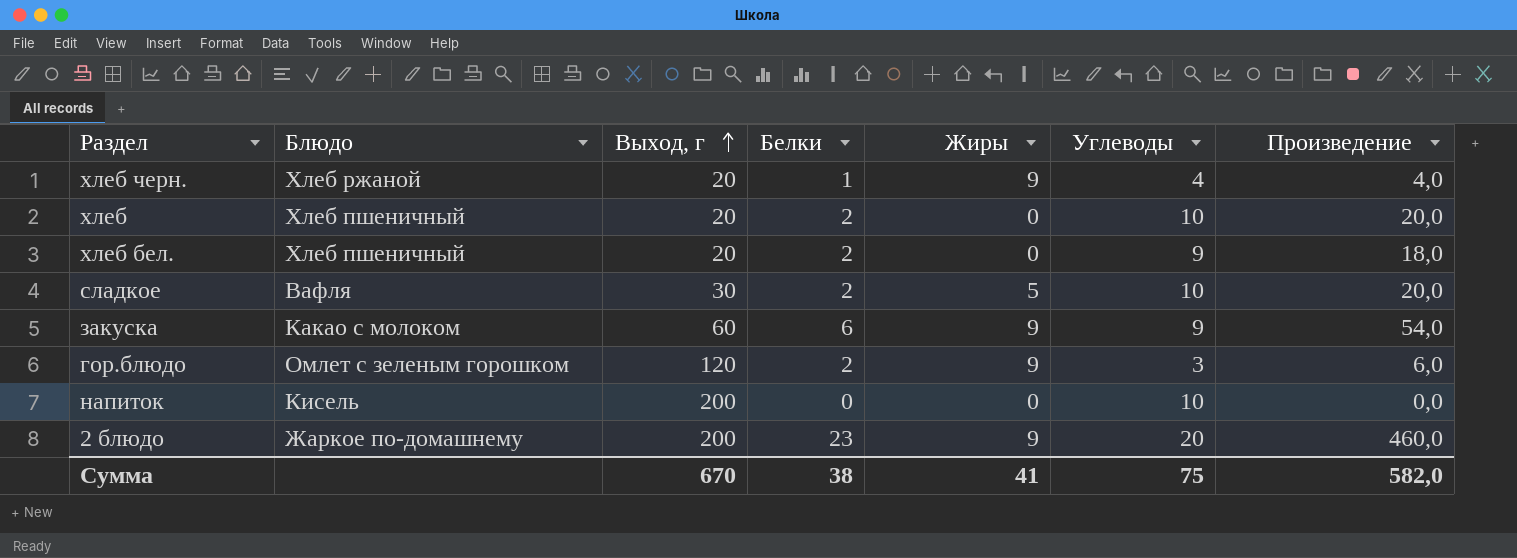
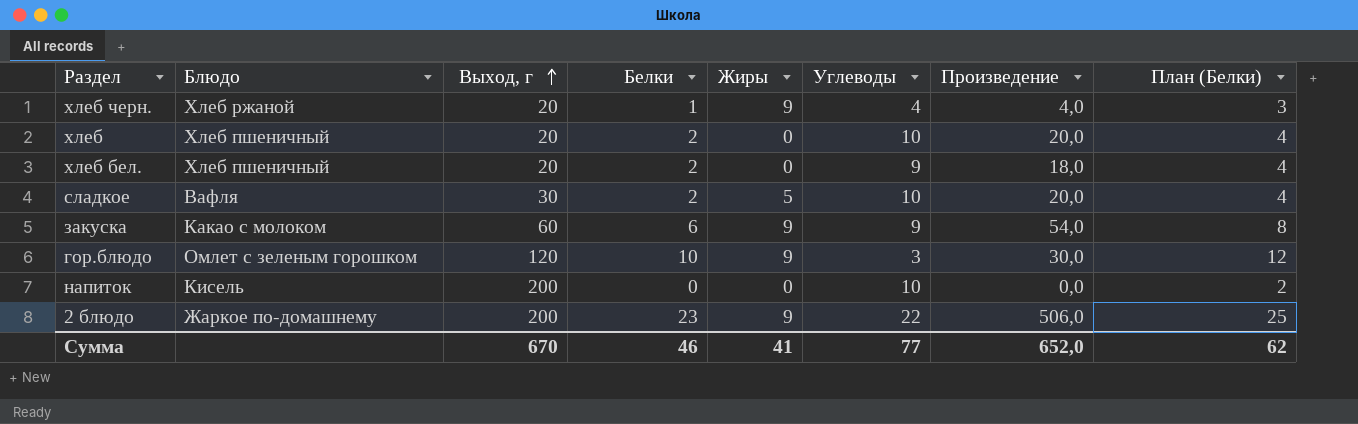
column План (Белки) | formula: none -> [Белки] + 2
гор.блюдо | Белки: 2 -> 10
гор.блюдо | Произведение: 6,0 -> 30,0
2 блюдо | Углеводы: 20 -> 22
2 блюдо | Произведение: 460,0 -> 506,0
Сумма | Белки: 38 -> 46
Сумма | Углеводы: 75 -> 77
Сумма | Произведение: 582,0 -> 652,0

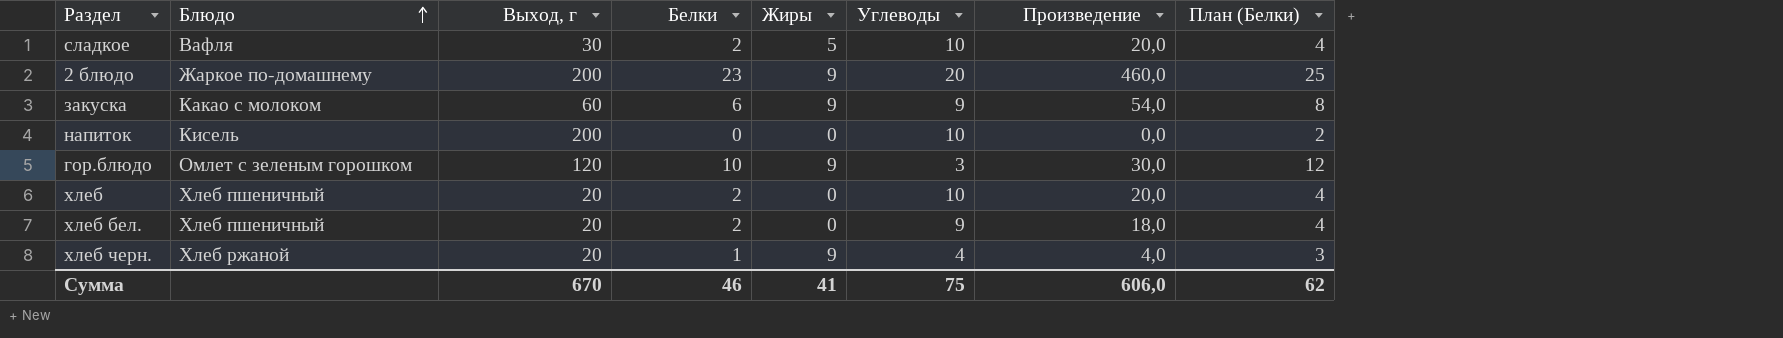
row order: Выход, г ascending -> Блюдо ascending
2 блюдо | Углеводы: 22 -> 20
2 блюдо | Произведение: 506,0 -> 460,0
Сумма | Углеводы: 77 -> 75
Сумма | Произведение: 652,0 -> 606,0

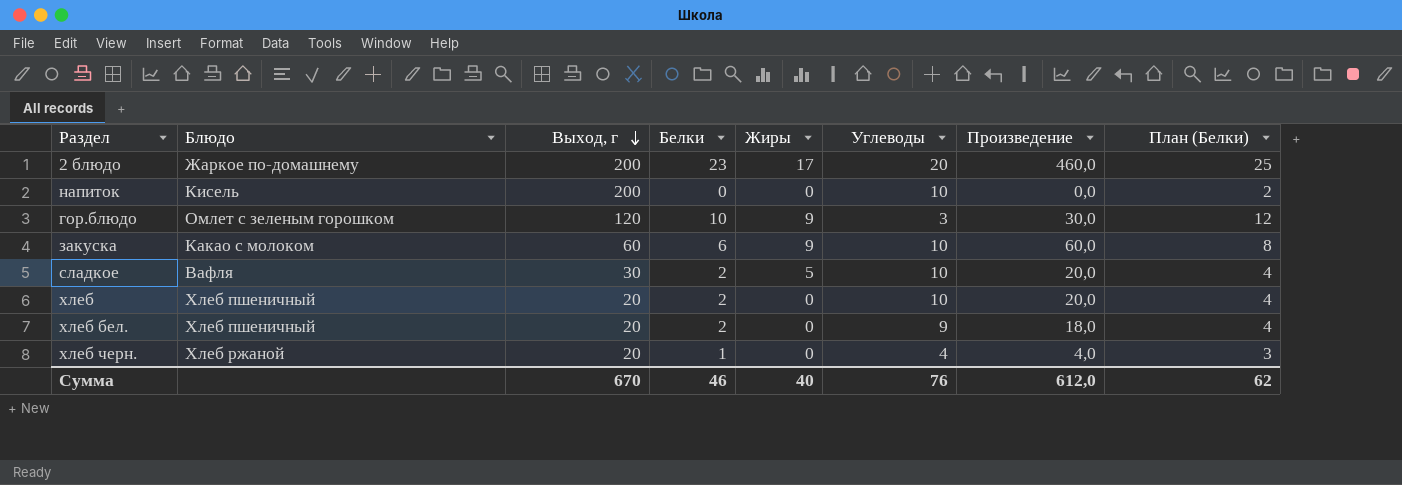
row order: Блюдо ascending -> Выход, г descending
2 блюдо | Жиры: 9 -> 17
закуска | Углеводы: 9 -> 10
закуска | Произведение: 54,0 -> 60,0
хлеб черн. | Жиры: 9 -> 0
Сумма | Жиры: 41 -> 40
Сумма | Углеводы: 75 -> 76
Сумма | Произведение: 606,0 -> 612,0

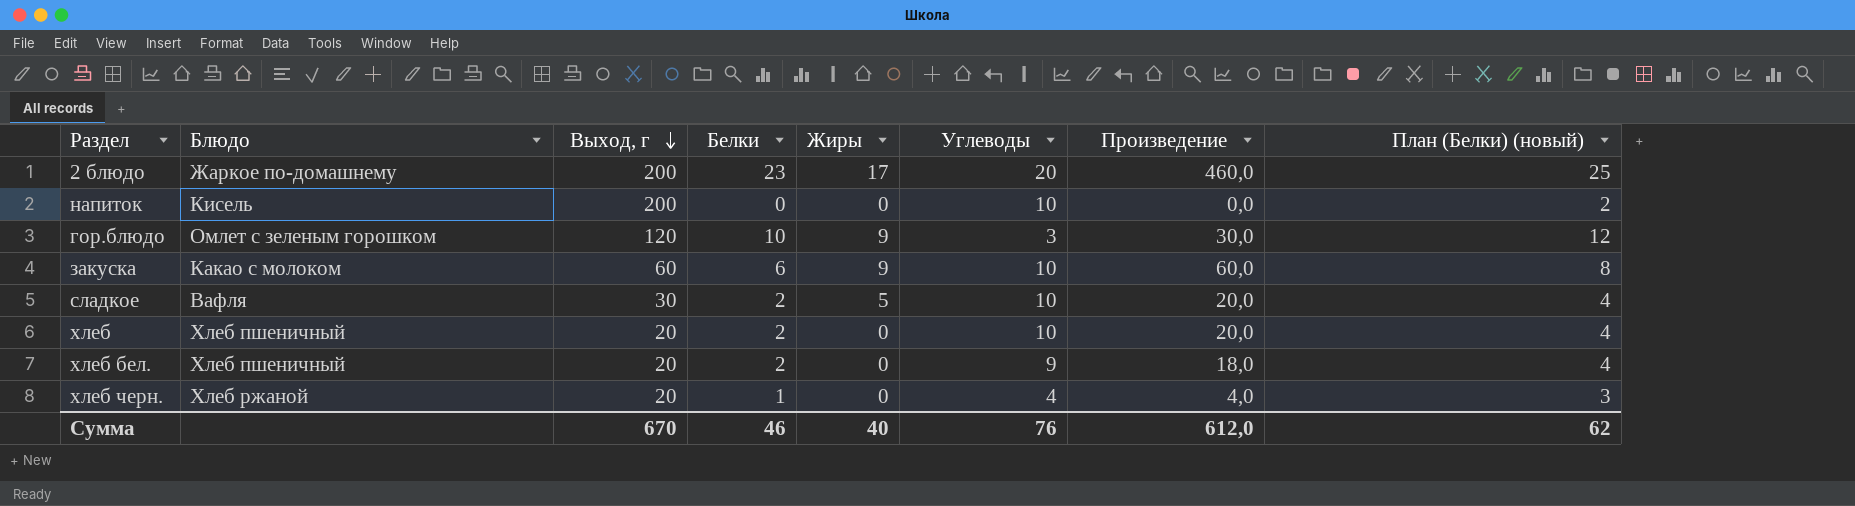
column name: План (Белки) -> План (Белки) (новый)

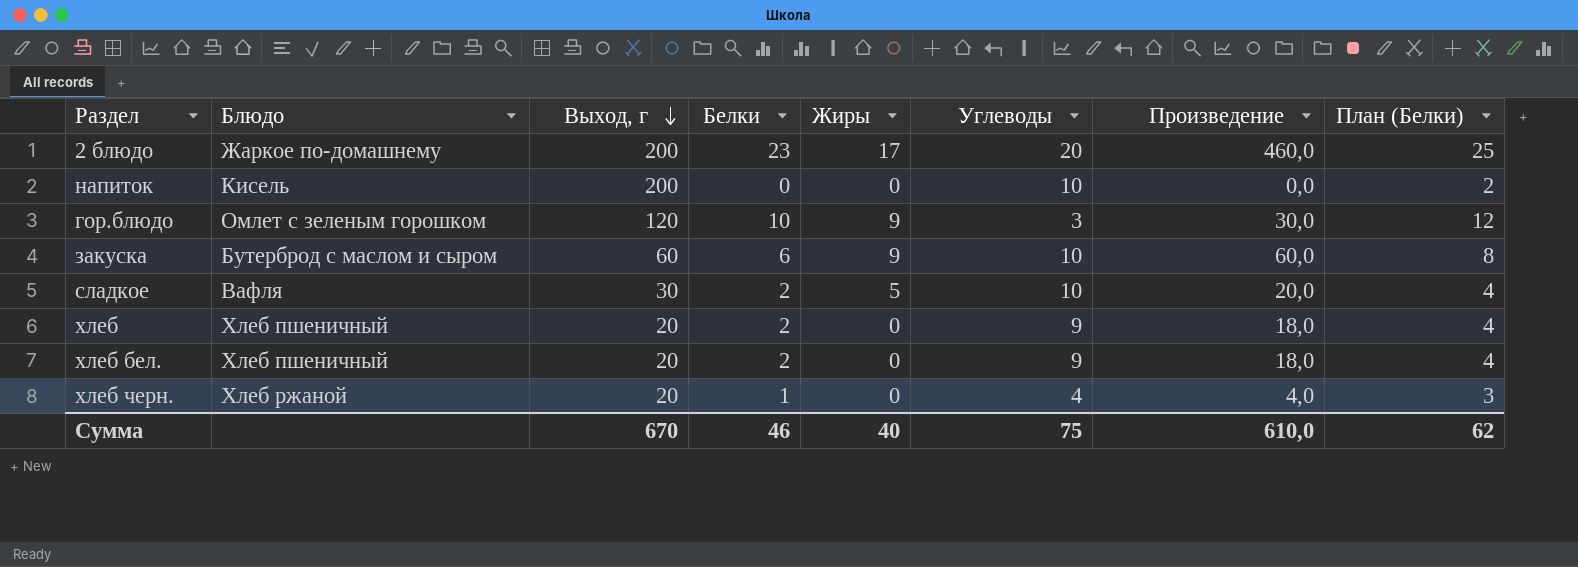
column name: План (Белки) (новый) -> План (Белки)
закуска | Блюдо: Какао с молоком -> Бутерброд с маслом и сыром
хлеб | Углеводы: 10 -> 9
хлеб | Произведение: 20,0 -> 18,0
Сумма | Углеводы: 76 -> 75
Сумма | Произведение: 612,0 -> 610,0

